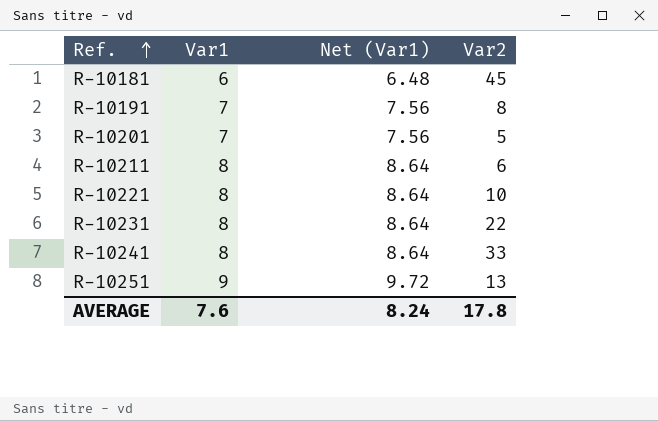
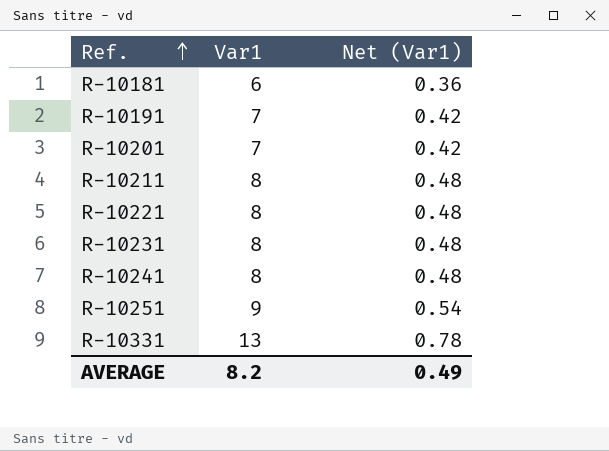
column Var2 | position: 4 -> none
column Net (Var1) | formula: [Var1] * 1.08 -> [Var1] * 0.06
row R-10331: none -> 13 | 0.78
AVERAGE | Var1: 7.6 -> 8.2
AVERAGE | Net (Var1): 8.24 -> 0.49

